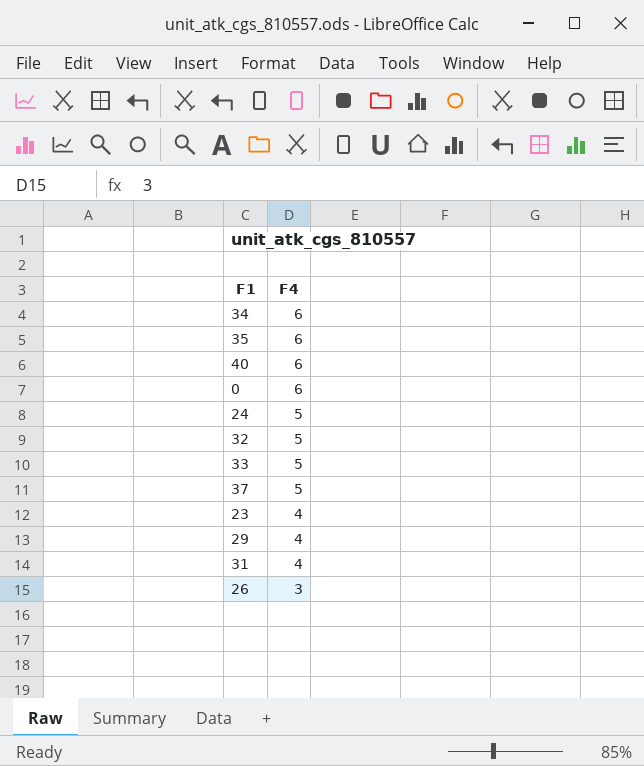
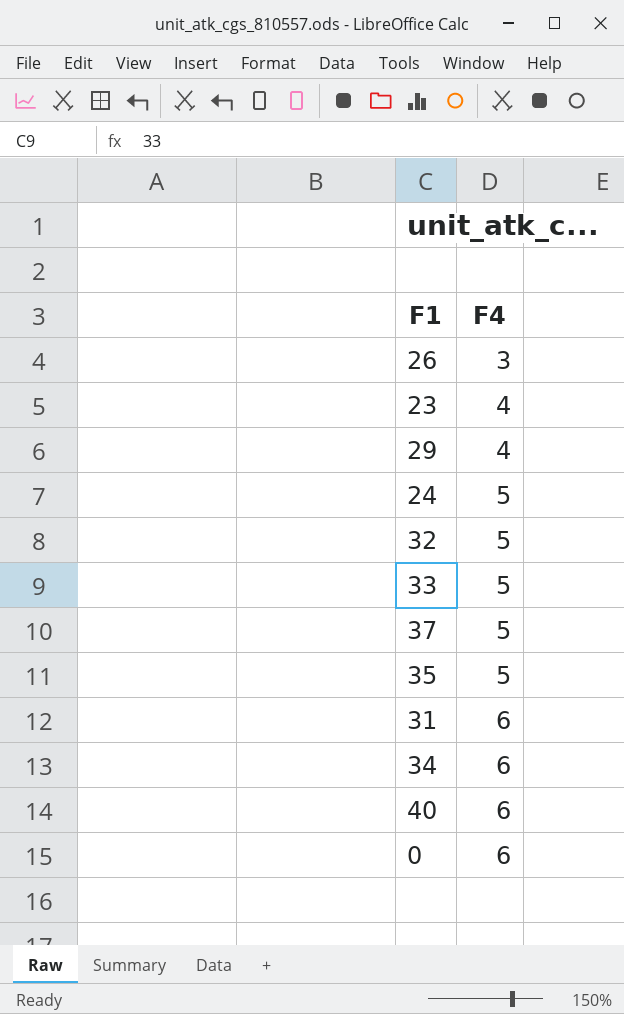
row order: F4 descending -> F4 ascending
35 | F4: 6 -> 5
31 | F4: 4 -> 6

